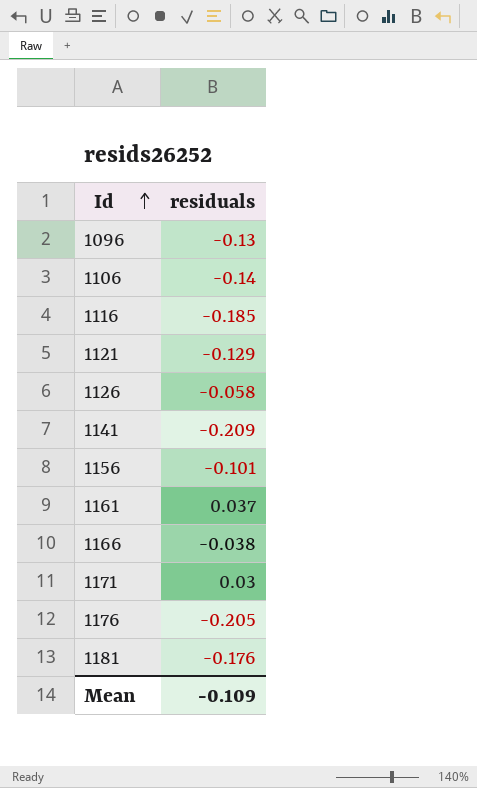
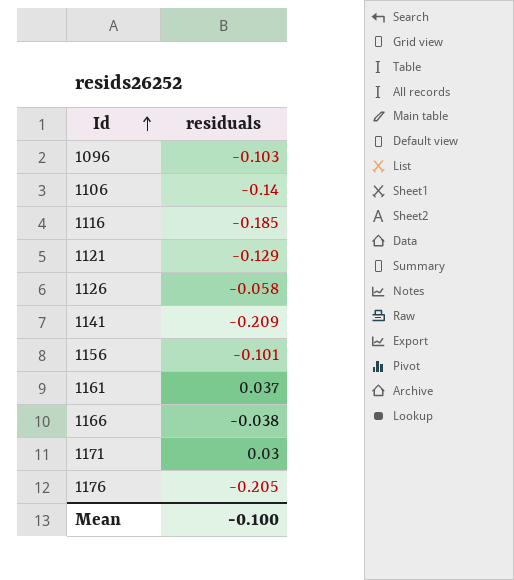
row 1181: -0.176 -> none
1096 | residuals: -0.13 -> -0.103
Mean | residuals: -0.109 -> -0.100

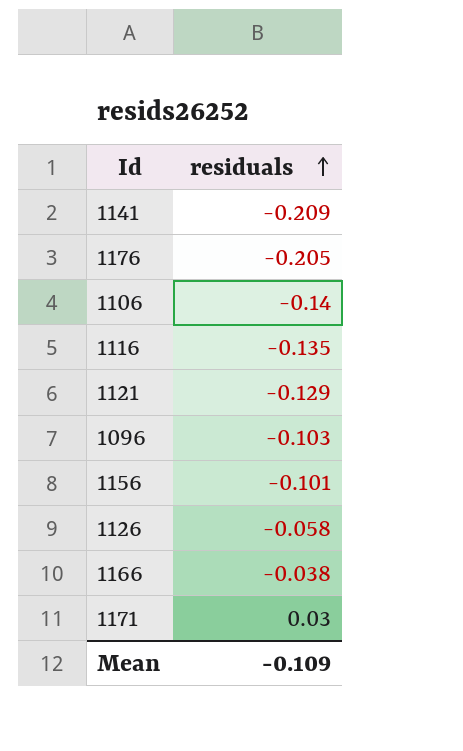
row order: Id ascending -> residuals ascending
row 1161: 0.037 -> none
1116 | residuals: -0.185 -> -0.135
Mean | residuals: -0.100 -> -0.109

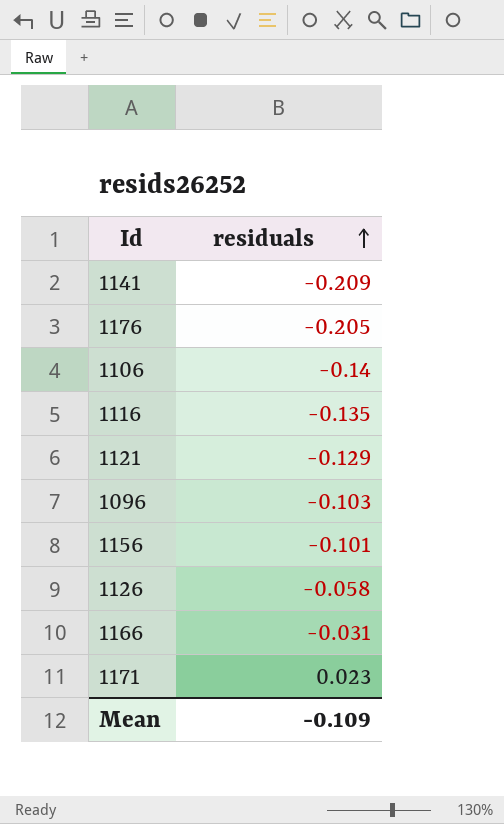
1166 | residuals: -0.038 -> -0.031
1171 | residuals: 0.03 -> 0.023

